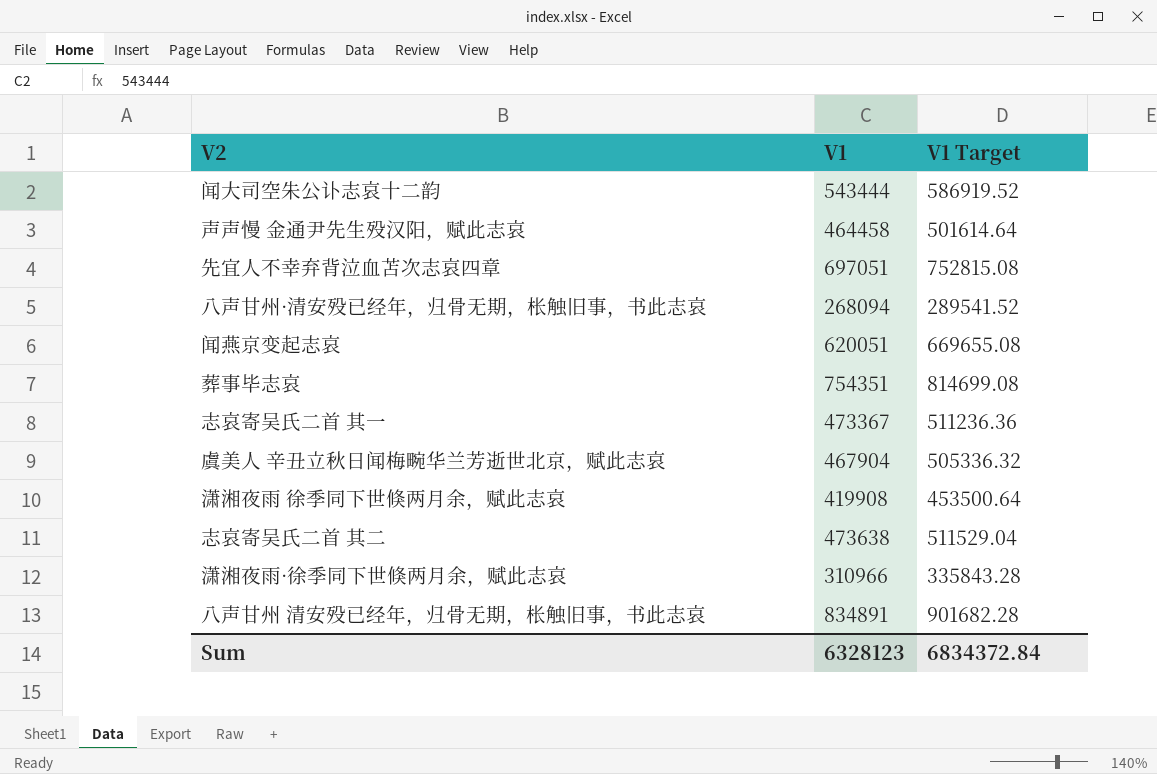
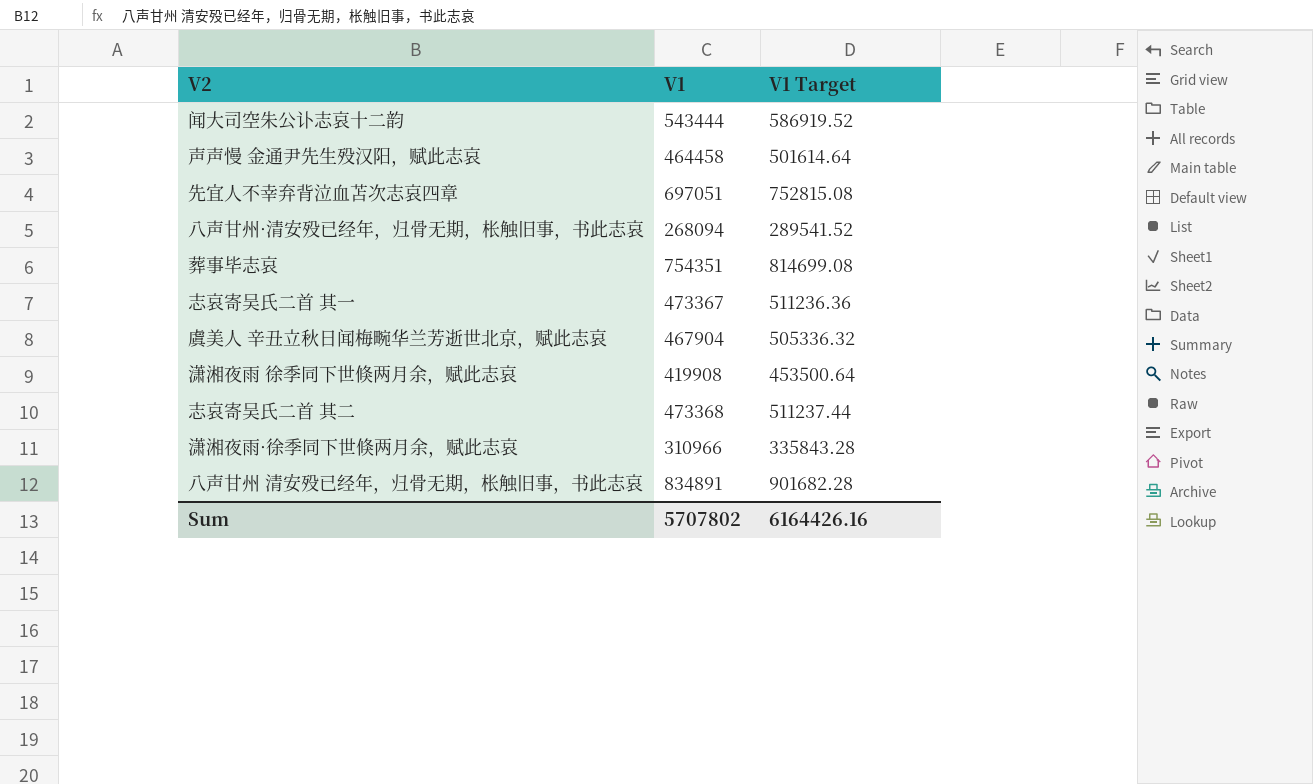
row 闻燕京变起志哀: 620051 | 669655.08 -> none
志哀寄吴氏二首 其二 | V1: 473638 -> 473368
志哀寄吴氏二首 其二 | V1 Target: 511529.04 -> 511237.44
Sum | V1: 6328123 -> 5707802
Sum | V1 Target: 6834372.84 -> 6164426.16

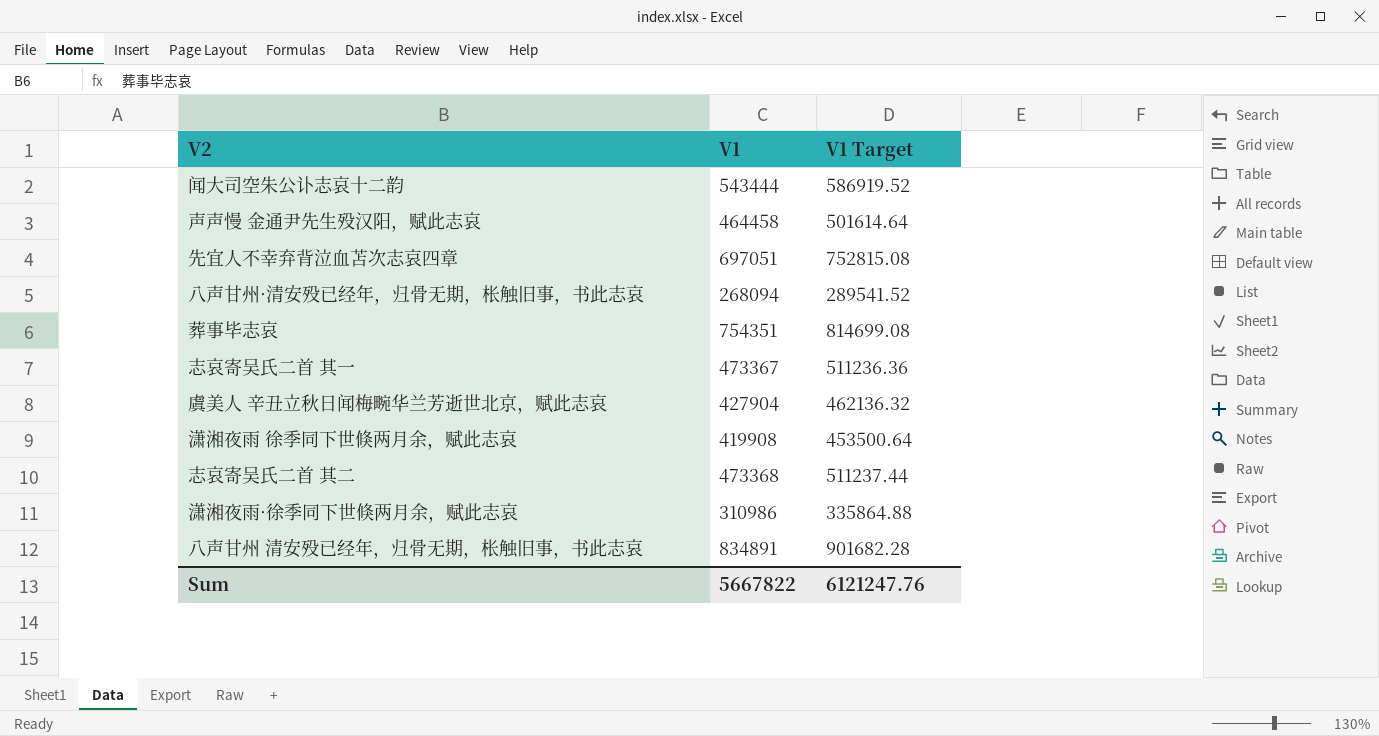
虞美人 辛丑立秋日闻梅畹华兰芳逝世北京，赋此志哀 | V1: 467904 -> 427904
虞美人 辛丑立秋日闻梅畹华兰芳逝世北京，赋此志哀 | V1 Target: 505336.32 -> 462136.32
潇湘夜雨·徐季同下世倏两月余，赋此志哀 | V1: 310966 -> 310986
潇湘夜雨·徐季同下世倏两月余，赋此志哀 | V1 Target: 335843.28 -> 335864.88
Sum | V1: 5707802 -> 5667822
Sum | V1 Target: 6164426.16 -> 6121247.76

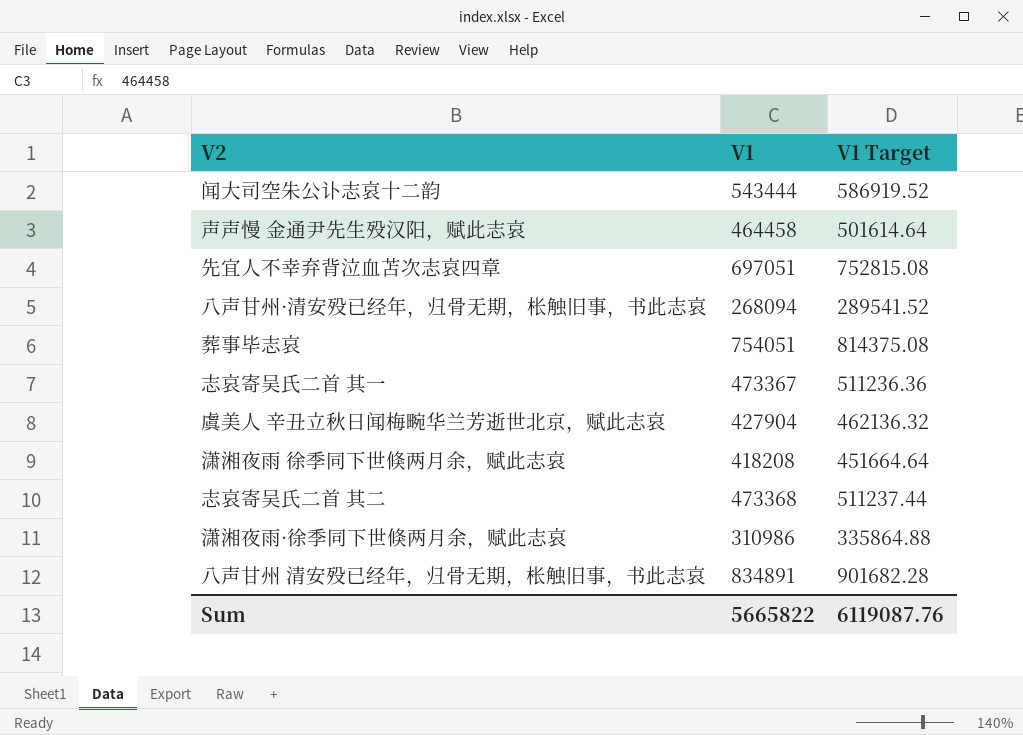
葬事毕志哀 | V1: 754351 -> 754051
葬事毕志哀 | V1 Target: 814699.08 -> 814375.08
潇湘夜雨 徐季同下世倏两月余，赋此志哀 | V1: 419908 -> 418208
潇湘夜雨 徐季同下世倏两月余，赋此志哀 | V1 Target: 453500.64 -> 451664.64
Sum | V1: 5667822 -> 5665822
Sum | V1 Target: 6121247.76 -> 6119087.76

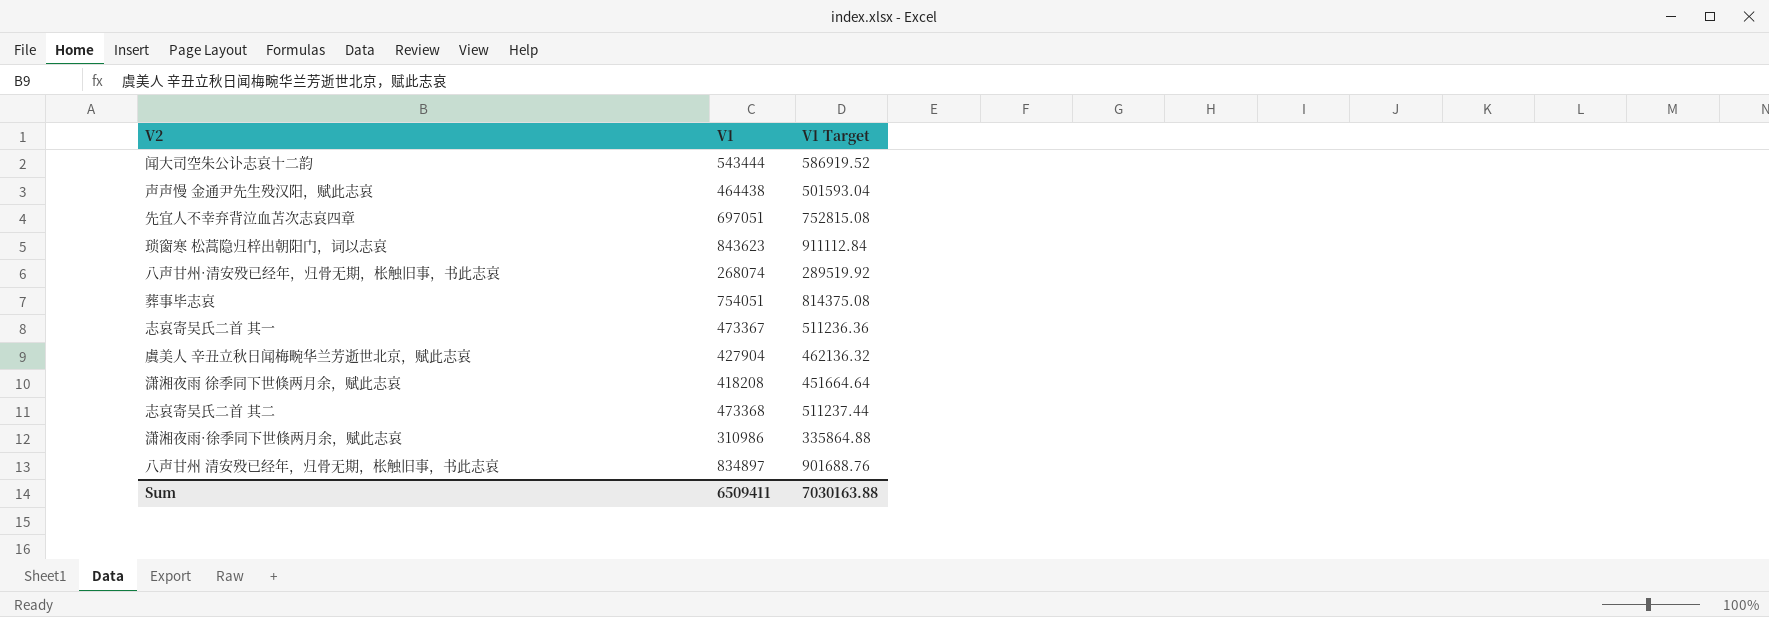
声声慢 金通尹先生殁汉阳，赋此志哀 | V1: 464458 -> 464438
声声慢 金通尹先生殁汉阳，赋此志哀 | V1 Target: 501614.64 -> 501593.04
row 琐窗寒 松蒿隐归梓出朝阳门，词以志哀: none -> 843623 | 911112.84
八声甘州·清安殁已经年，归骨无期，枨触旧事，书此志哀 | V1: 268094 -> 268074
八声甘州·清安殁已经年，归骨无期，枨触旧事，书此志哀 | V1 Target: 289541.52 -> 289519.92
八声甘州 清安殁已经年，归骨无期，枨触旧事，书此志哀 | V1: 834891 -> 834897
八声甘州 清安殁已经年，归骨无期，枨触旧事，书此志哀 | V1 Target: 901682.28 -> 901688.76
Sum | V1: 5665822 -> 6509411
Sum | V1 Target: 6119087.76 -> 7030163.88

